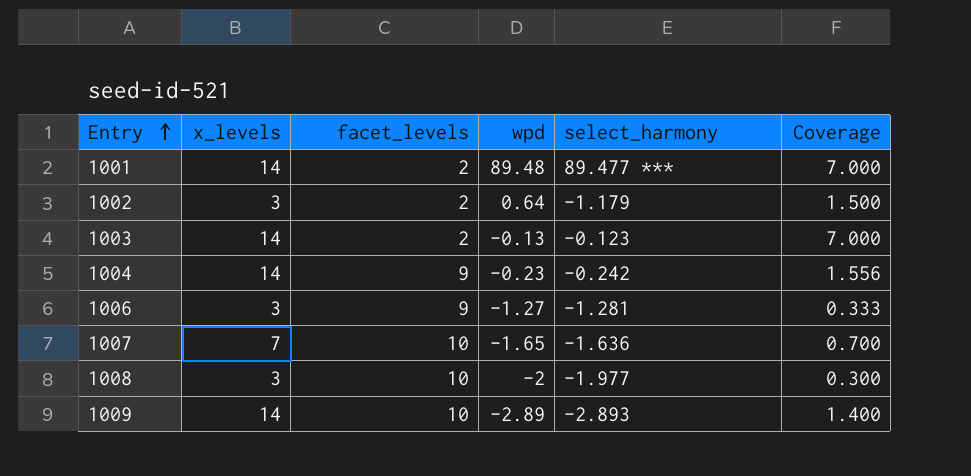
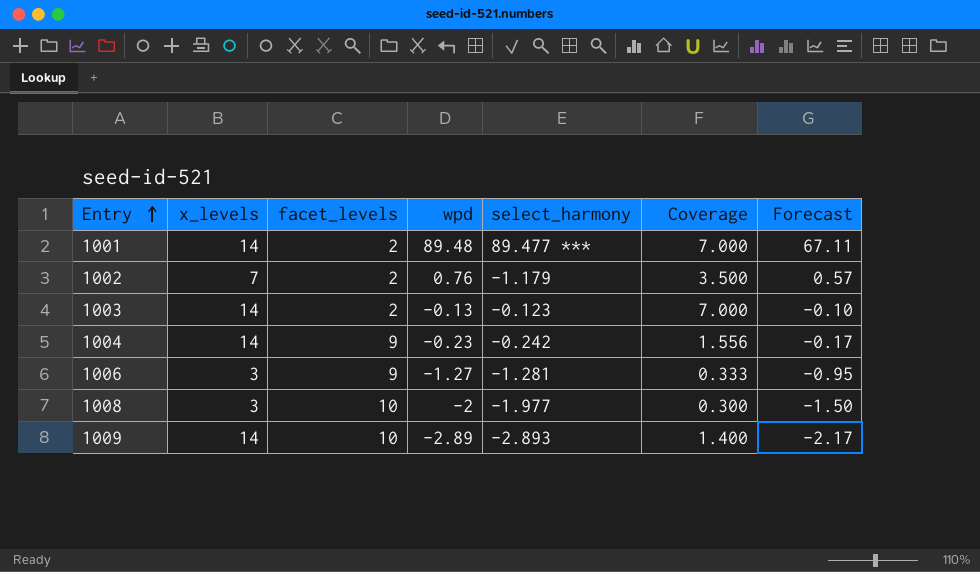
column Forecast | formula: none -> [wpd] * 0.75
row 1007: 7 | 10 | -1.65 | -1.636 | 0.700 -> none
1002 | x_levels: 3 -> 7
1002 | wpd: 0.64 -> 0.76
1002 | Coverage: 1.500 -> 3.500

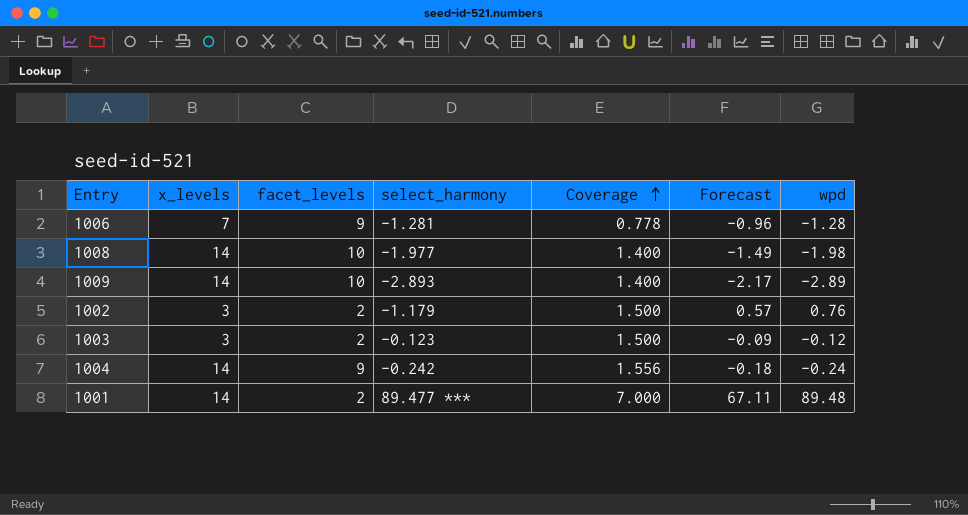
row order: Entry ascending -> Coverage ascending
column wpd | position: 4 -> 7
1006 | x_levels: 3 -> 7
1006 | Coverage: 0.333 -> 0.778
1006 | Forecast: -0.95 -> -0.96
1006 | wpd: -1.27 -> -1.28
1008 | x_levels: 3 -> 14
1008 | Coverage: 0.300 -> 1.400
1008 | Forecast: -1.50 -> -1.49
1008 | wpd: -2 -> -1.98
1002 | x_levels: 7 -> 3
1002 | Coverage: 3.500 -> 1.500
1003 | x_levels: 14 -> 3
1003 | Coverage: 7.000 -> 1.500
1003 | Forecast: -0.10 -> -0.09
1003 | wpd: -0.13 -> -0.12
1004 | Forecast: -0.17 -> -0.18
1004 | wpd: -0.23 -> -0.24

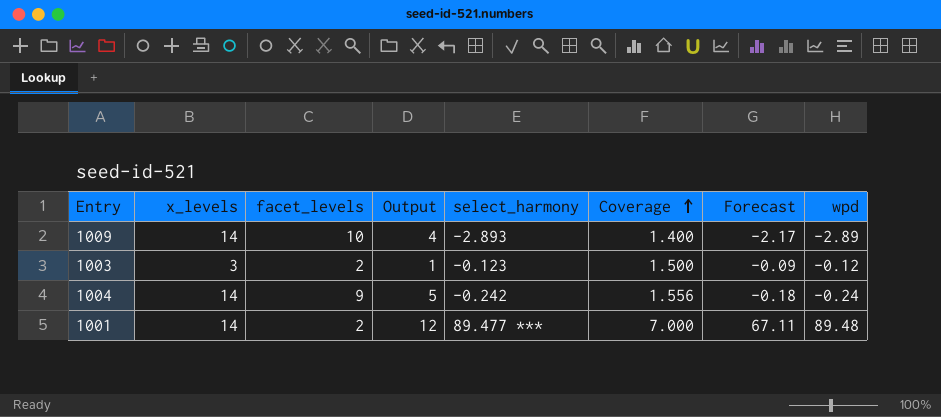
column Output | formula: none -> [x_levels] - [facet_levels]
row 1006: 7 | 9 | -1.281 | 0.778 | -0.96 | -1.28 -> none
row 1008: 14 | 10 | -1.977 | 1.400 | -1.49 | -1.98 -> none
row 1002: 3 | 2 | -1.179 | 1.500 | 0.57 | 0.76 -> none

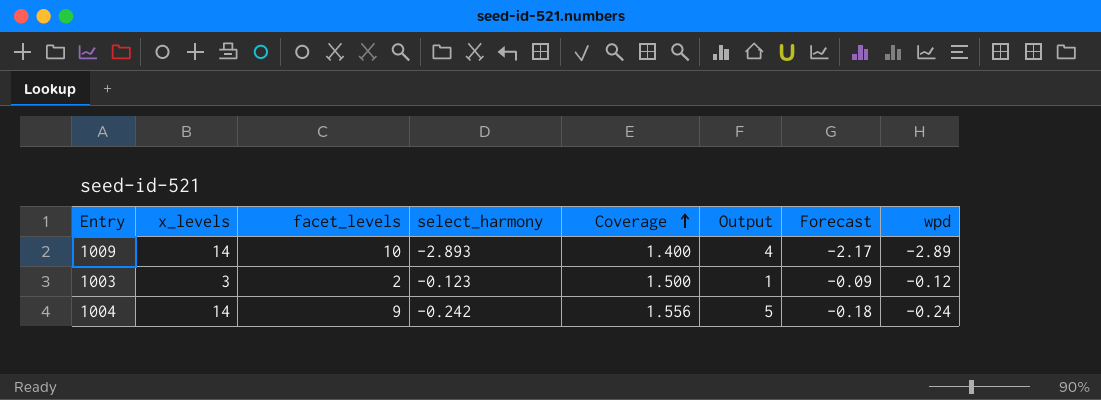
column Output | position: 4 -> 6
row 1001: 14 | 2 | 12 | 89.477 *** | 7.000 | 67.11 | 89.48 -> none

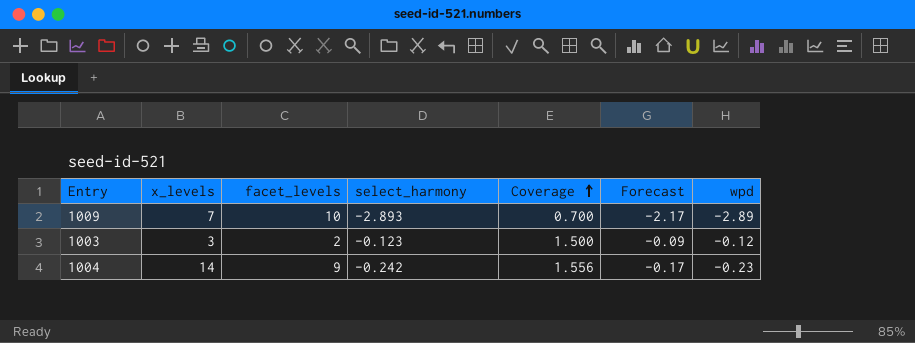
column Output | formula: [x_levels] - [facet_levels] -> none
1009 | x_levels: 14 -> 7
1009 | Coverage: 1.400 -> 0.700
1004 | Forecast: -0.18 -> -0.17
1004 | wpd: -0.24 -> -0.23

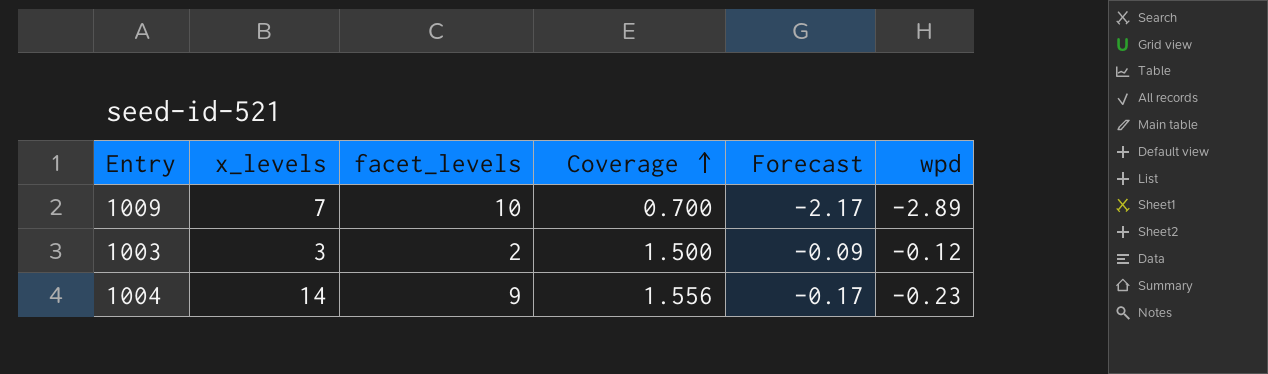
column select_harmony | position: 4 -> none

